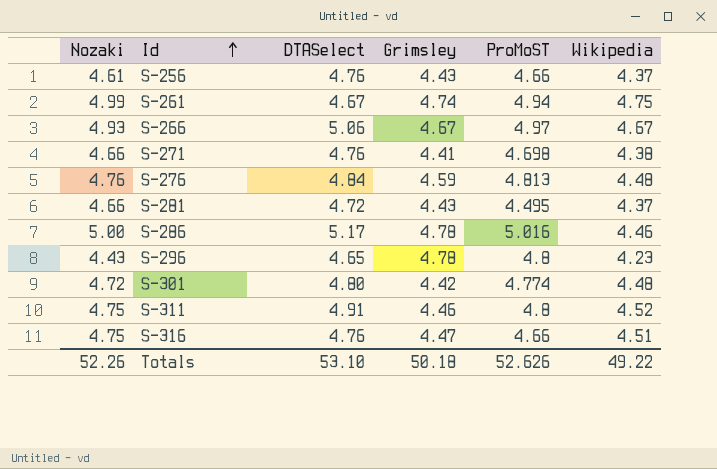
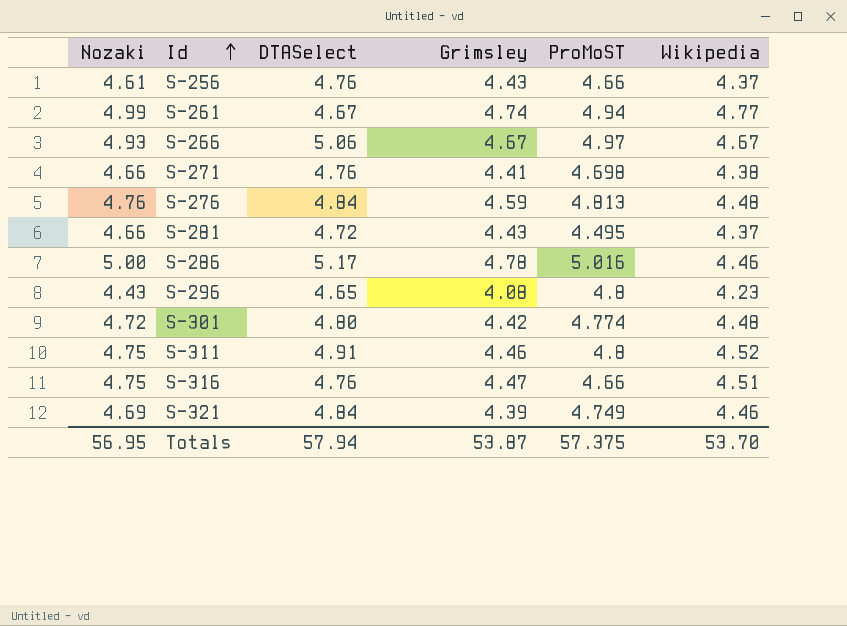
S-261 | Wikipedia: 4.75 -> 4.77
S-296 | Grimsley: 4.78 -> 4.08
row S-321: none -> 4.69 | 4.84 | 4.39 | 4.749 | 4.46
Totals | Nozaki: 52.26 -> 56.95
Totals | DTASelect: 53.10 -> 57.94
Totals | Grimsley: 50.18 -> 53.87
Totals | ProMoST: 52.626 -> 57.375
Totals | Wikipedia: 49.22 -> 53.70

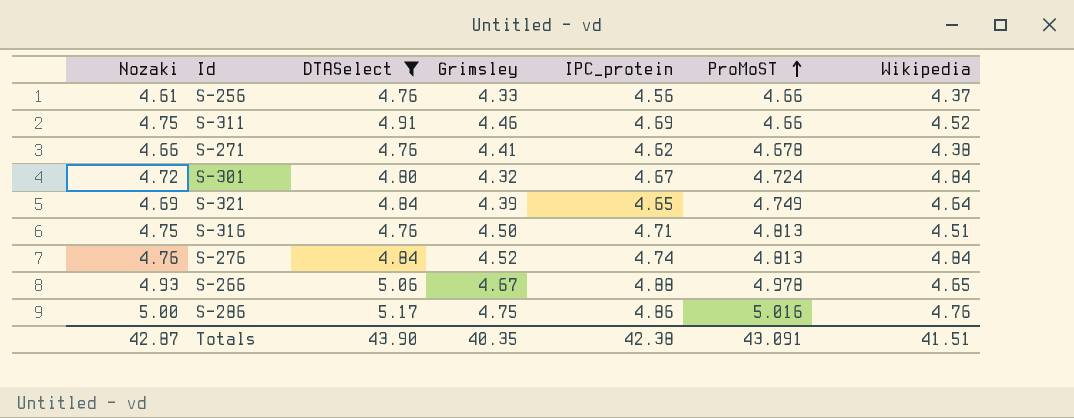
filter: none -> DTASelect >= 4.76
row order: Id ascending -> ProMoST ascending
column IPC_protein | position: none -> 5
S-256 | Grimsley: 4.43 -> 4.33
S-311 | ProMoST: 4.8 -> 4.66
S-271 | ProMoST: 4.698 -> 4.678
S-301 | Grimsley: 4.42 -> 4.32
S-301 | ProMoST: 4.774 -> 4.724
S-301 | Wikipedia: 4.48 -> 4.84
S-321 | Wikipedia: 4.46 -> 4.64
S-316 | Grimsley: 4.47 -> 4.50
S-316 | ProMoST: 4.66 -> 4.813
S-276 | Grimsley: 4.59 -> 4.52
S-276 | Wikipedia: 4.48 -> 4.84
S-266 | ProMoST: 4.97 -> 4.978
S-266 | Wikipedia: 4.67 -> 4.65
S-286 | Grimsley: 4.78 -> 4.75
S-286 | Wikipedia: 4.46 -> 4.76
Totals | Nozaki: 56.95 -> 42.87
Totals | DTASelect: 57.94 -> 43.90
Totals | Grimsley: 53.87 -> 40.35
Totals | ProMoST: 57.375 -> 43.091
Totals | Wikipedia: 53.70 -> 41.51

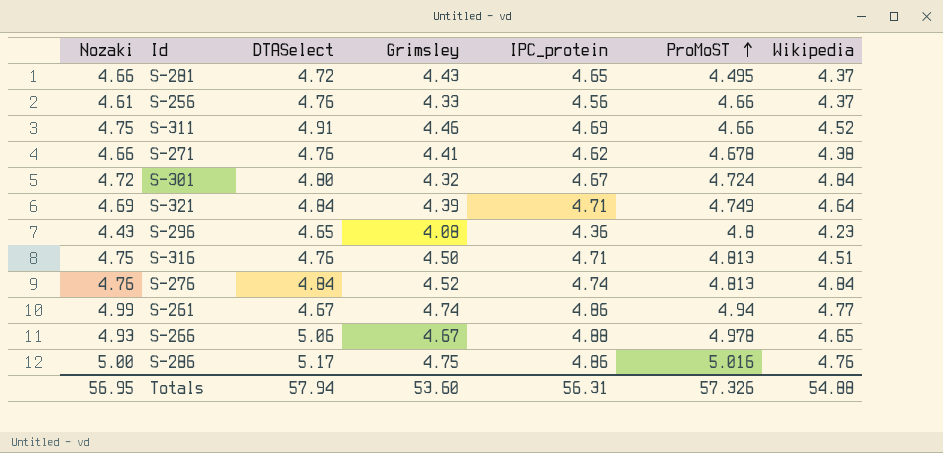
filter: DTASelect >= 4.76 -> none
S-321 | IPC_protein: 4.65 -> 4.71
Totals | Nozaki: 42.87 -> 56.95
Totals | DTASelect: 43.90 -> 57.94
Totals | Grimsley: 40.35 -> 53.60
Totals | IPC_protein: 42.38 -> 56.31
Totals | ProMoST: 43.091 -> 57.326
Totals | Wikipedia: 41.51 -> 54.88

